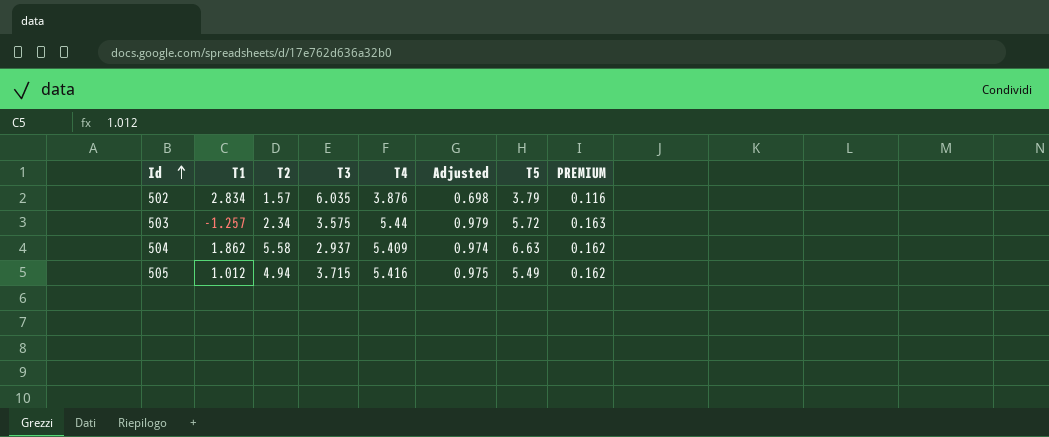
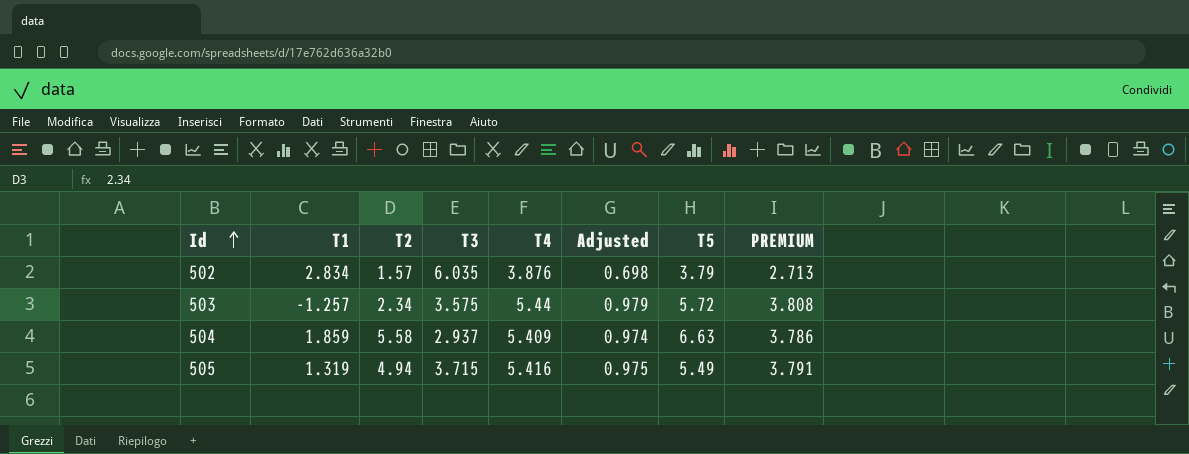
column PREMIUM | formula: [T4] * 0.03 -> [T4] * 0.7
504 | T1: 1.862 -> 1.859
505 | T1: 1.012 -> 1.319

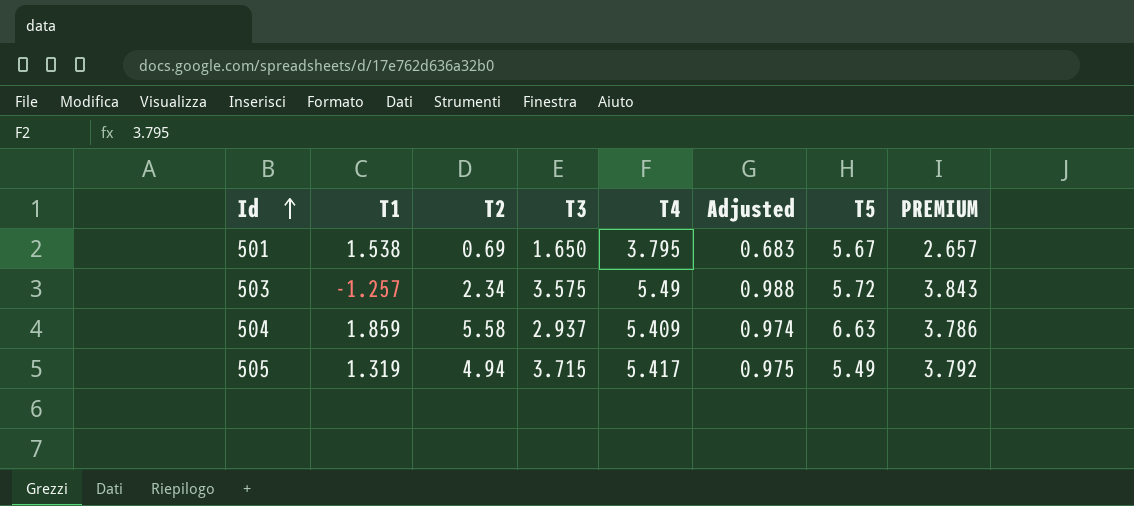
row 502: 2.834 | 1.57 | 6.035 | 3.876 | 0.698 | 3.79 | 2.713 -> none
row 501: none -> 1.538 | 0.69 | 1.650 | 3.795 | 0.683 | 5.67 | 2.657
503 | T4: 5.44 -> 5.49
503 | Adjusted: 0.979 -> 0.988
503 | PREMIUM: 3.808 -> 3.843
505 | T4: 5.416 -> 5.417
505 | PREMIUM: 3.791 -> 3.792

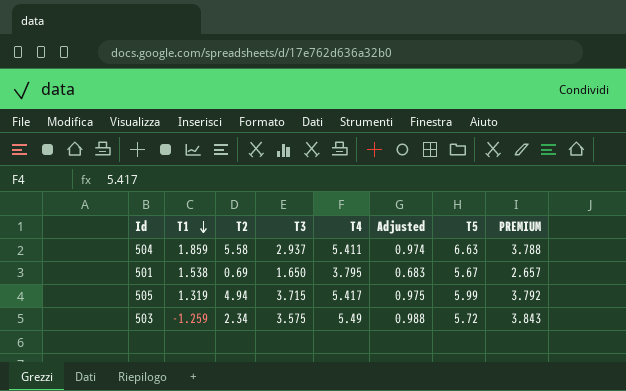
row order: Id ascending -> T1 descending
504 | T4: 5.409 -> 5.411
504 | PREMIUM: 3.786 -> 3.788
505 | T5: 5.49 -> 5.99
503 | T1: -1.257 -> -1.259

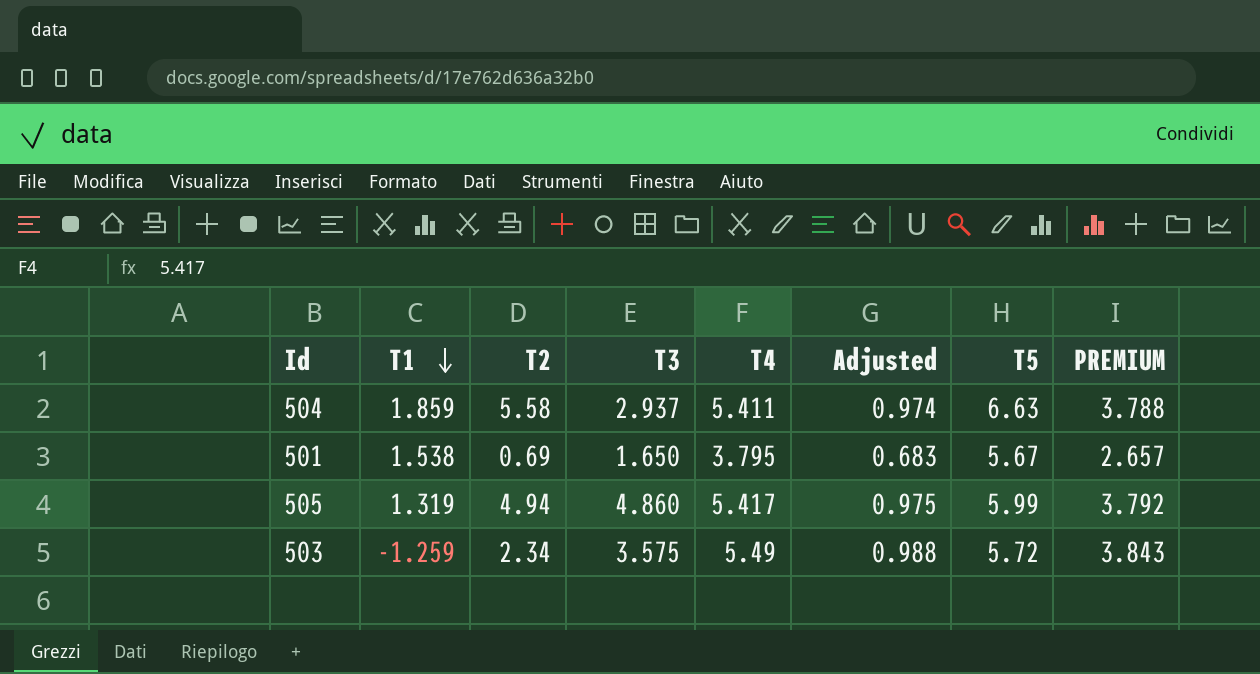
505 | T3: 3.715 -> 4.860

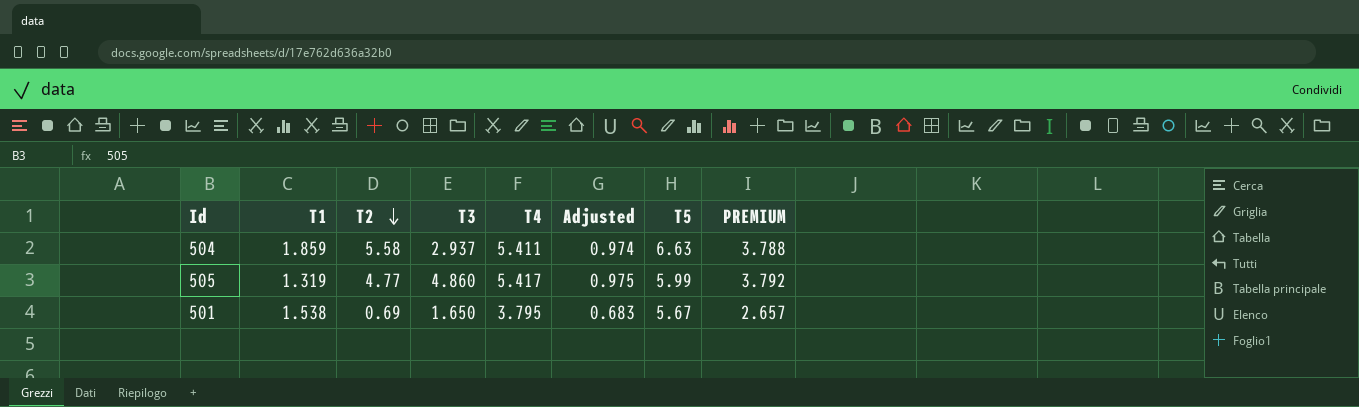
row order: T1 descending -> T2 descending
row 503: -1.259 | 2.34 | 3.575 | 5.49 | 0.988 | 5.72 | 3.843 -> none
505 | T2: 4.94 -> 4.77

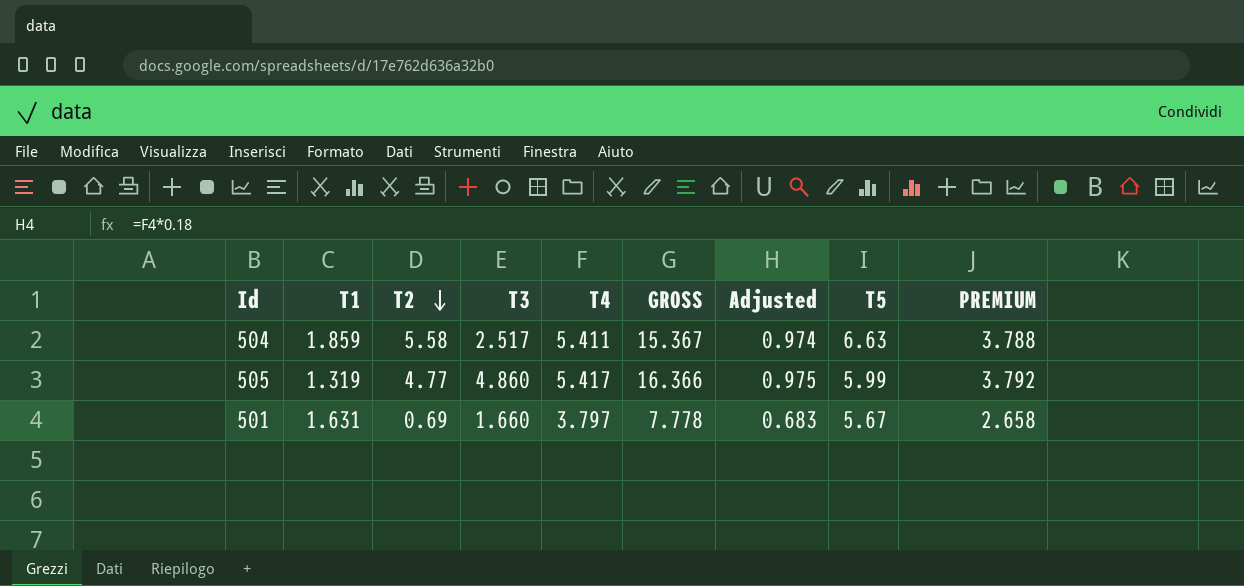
column GROSS | formula: none -> [T1] + [T2] + [T3] + [T4]
504 | T3: 2.937 -> 2.517
501 | T1: 1.538 -> 1.631
501 | T3: 1.650 -> 1.660
501 | T4: 3.795 -> 3.797
501 | PREMIUM: 2.657 -> 2.658

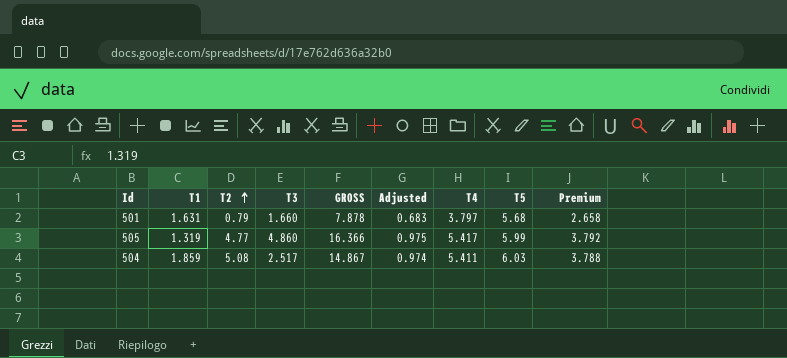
row order: T2 descending -> T2 ascending
column T4 | position: 5 -> 7
column name: PREMIUM -> Premium
501 | T2: 0.69 -> 0.79
501 | GROSS: 7.778 -> 7.878
501 | T5: 5.67 -> 5.68
504 | T2: 5.58 -> 5.08
504 | GROSS: 15.367 -> 14.867
504 | T5: 6.63 -> 6.03

